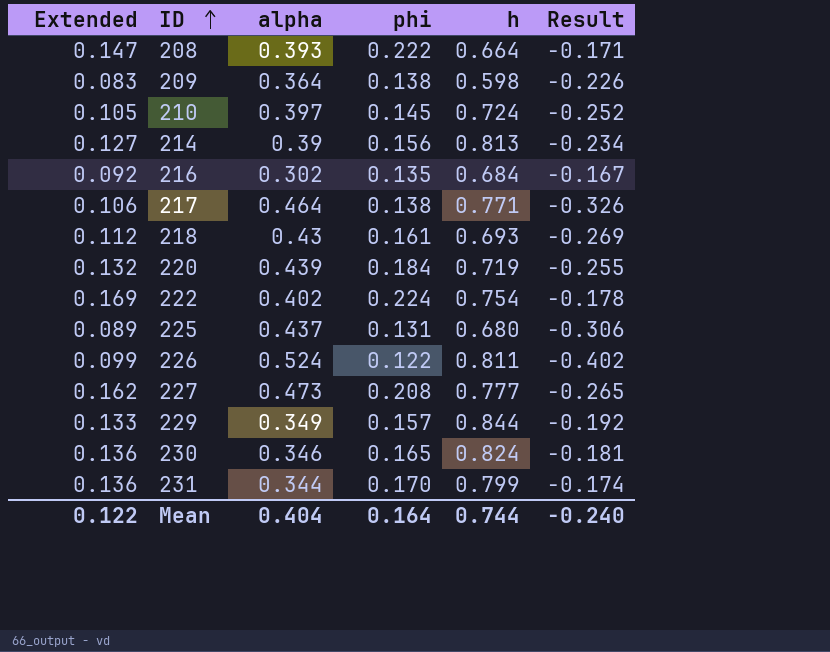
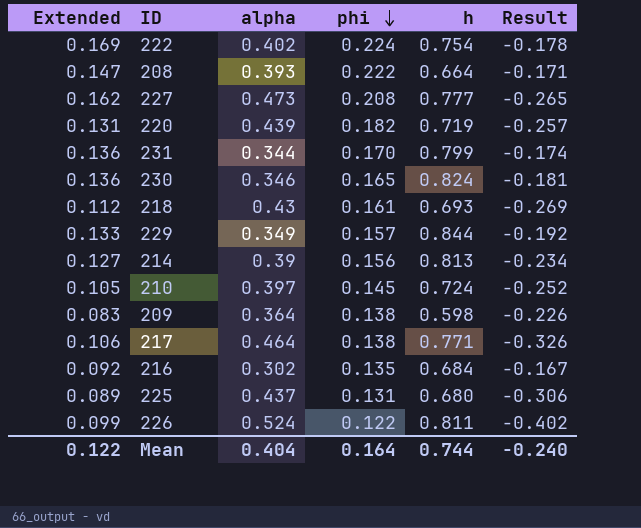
row order: ID ascending -> phi descending
220 | Extended: 0.132 -> 0.131
220 | phi: 0.184 -> 0.182
220 | Result: -0.255 -> -0.257

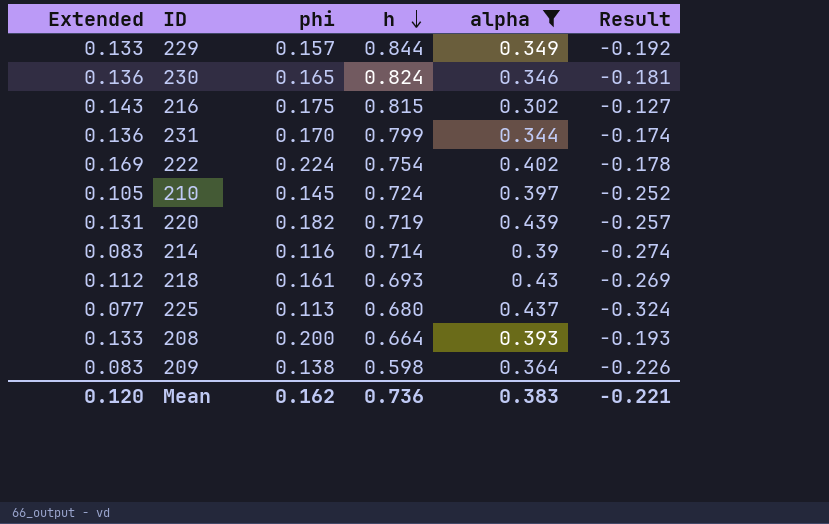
filter: none -> alpha <= 0.439
row order: phi descending -> h descending
column alpha | position: 3 -> 5
216 | Extended: 0.092 -> 0.143
216 | phi: 0.135 -> 0.175
216 | h: 0.684 -> 0.815
216 | Result: -0.167 -> -0.127
214 | Extended: 0.127 -> 0.083
214 | phi: 0.156 -> 0.116
214 | h: 0.813 -> 0.714
214 | Result: -0.234 -> -0.274
225 | Extended: 0.089 -> 0.077
225 | phi: 0.131 -> 0.113
225 | Result: -0.306 -> -0.324
208 | Extended: 0.147 -> 0.133
208 | phi: 0.222 -> 0.200
208 | Result: -0.171 -> -0.193
Mean | Extended: 0.122 -> 0.120
Mean | phi: 0.164 -> 0.162
Mean | h: 0.744 -> 0.736
Mean | alpha: 0.404 -> 0.383
Mean | Result: -0.240 -> -0.221

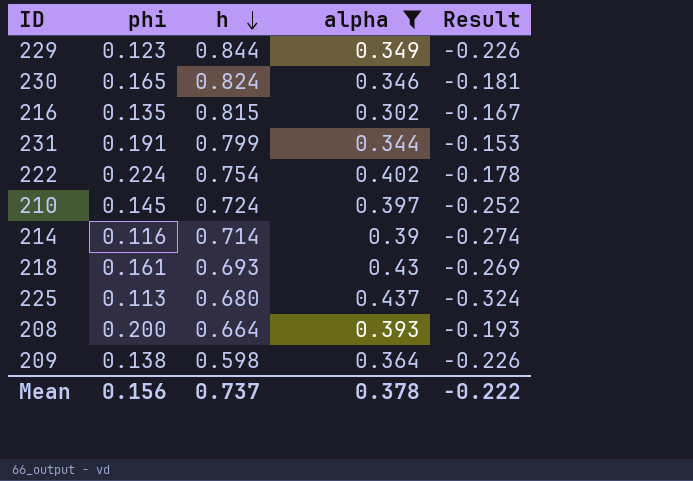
column Extended | formula: [phi] * [h] -> none
row 220: 0.131 | 0.182 | 0.719 | 0.439 | -0.257 -> none
229 | phi: 0.157 -> 0.123
229 | Result: -0.192 -> -0.226
216 | phi: 0.175 -> 0.135
216 | Result: -0.127 -> -0.167
231 | phi: 0.170 -> 0.191
231 | Result: -0.174 -> -0.153
Mean | phi: 0.162 -> 0.156
Mean | h: 0.736 -> 0.737
Mean | alpha: 0.383 -> 0.378
Mean | Result: -0.221 -> -0.222

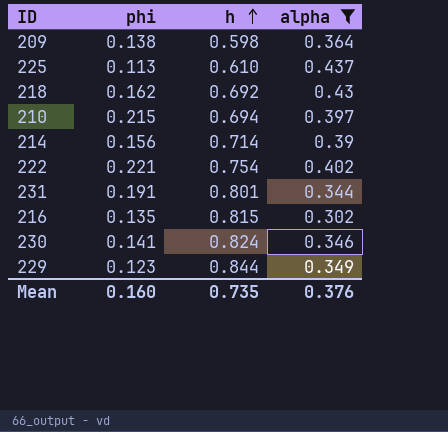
row order: h descending -> h ascending
column Result | formula: [phi] - [alpha] -> none
row 208: 0.200 | 0.664 | 0.393 | -0.193 -> none
225 | h: 0.680 -> 0.610
218 | phi: 0.161 -> 0.162
218 | h: 0.693 -> 0.692
210 | phi: 0.145 -> 0.215
210 | h: 0.724 -> 0.694
214 | phi: 0.116 -> 0.156
222 | phi: 0.224 -> 0.221
231 | h: 0.799 -> 0.801
230 | phi: 0.165 -> 0.141
Mean | phi: 0.156 -> 0.160
Mean | h: 0.737 -> 0.735
Mean | alpha: 0.378 -> 0.376

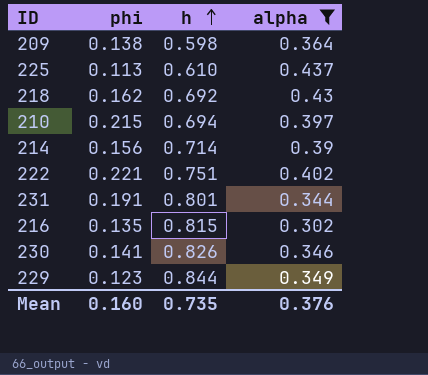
222 | h: 0.754 -> 0.751
230 | h: 0.824 -> 0.826

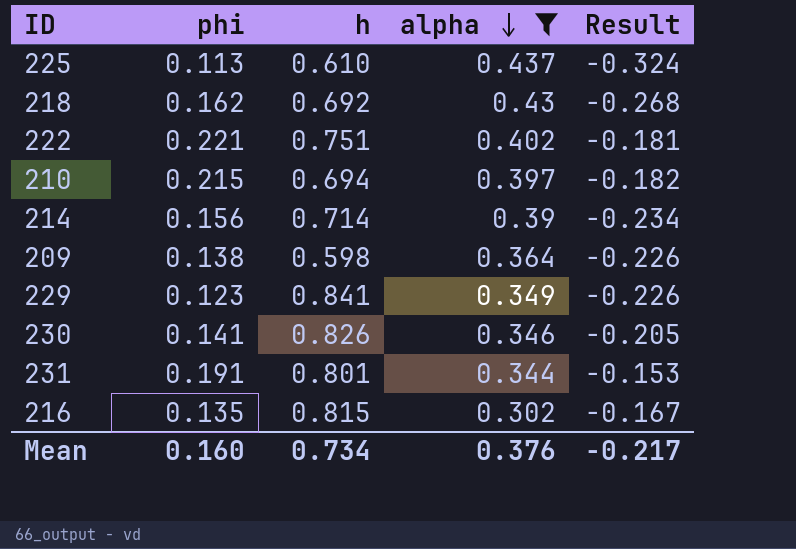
row order: h ascending -> alpha descending
column Result | formula: none -> [phi] - [alpha]
229 | h: 0.844 -> 0.841
Mean | h: 0.735 -> 0.734

